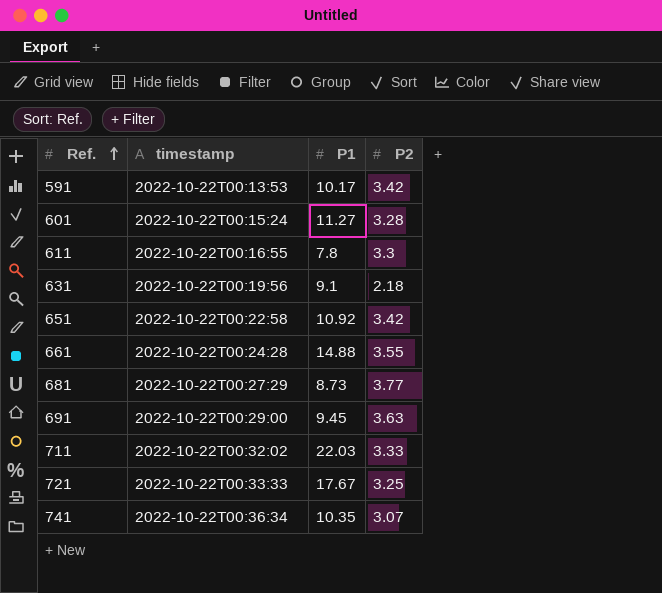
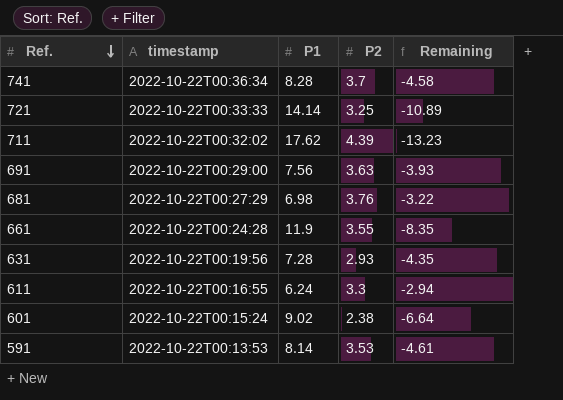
row order: Ref. ascending -> Ref. descending
column Remaining | formula: none -> [P2] - [P1]
row 651: 2022-10-22T00:22:58 | 10.92 | 3.42 -> none
741 | P1: 10.35 -> 8.28
741 | P2: 3.07 -> 3.7
721 | P1: 17.67 -> 14.14
711 | P1: 22.03 -> 17.62
711 | P2: 3.33 -> 4.39
691 | P1: 9.45 -> 7.56
681 | P1: 8.73 -> 6.98
681 | P2: 3.77 -> 3.76
661 | P1: 14.88 -> 11.9
631 | P1: 9.1 -> 7.28
631 | P2: 2.18 -> 2.93
611 | P1: 7.8 -> 6.24
601 | P1: 11.27 -> 9.02
601 | P2: 3.28 -> 2.38
591 | P1: 10.17 -> 8.14
591 | P2: 3.42 -> 3.53

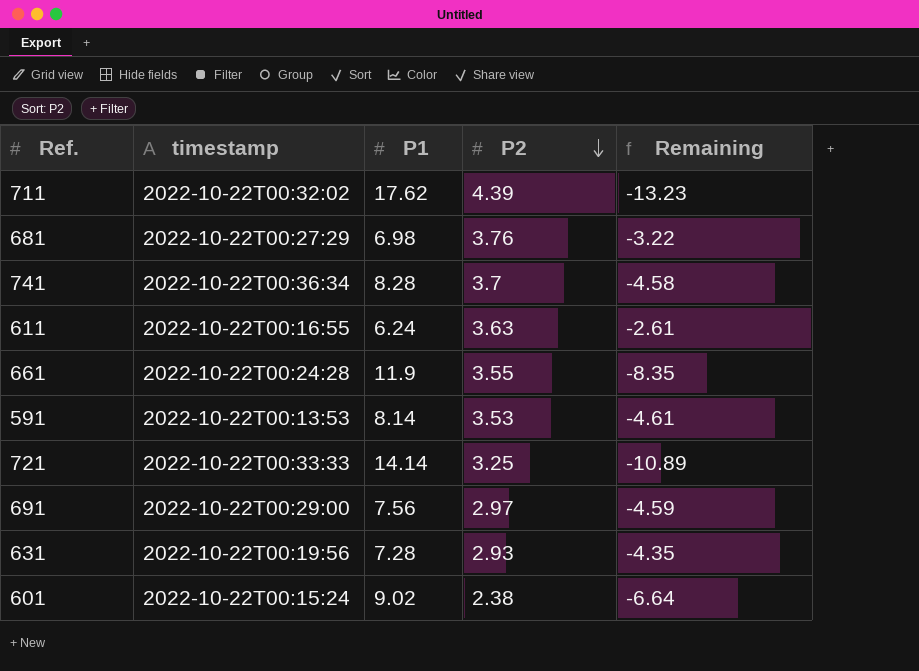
row order: Ref. descending -> P2 descending
611 | P2: 3.3 -> 3.63
611 | Remaining: -2.94 -> -2.61
691 | P2: 3.63 -> 2.97
691 | Remaining: -3.93 -> -4.59

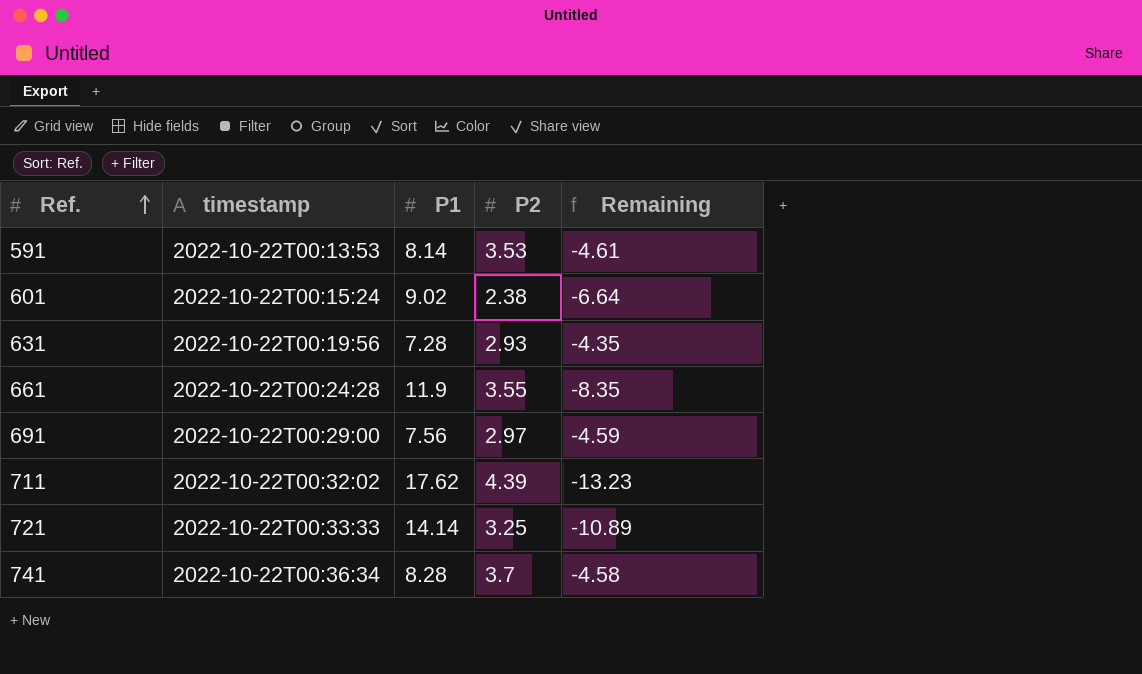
row order: P2 descending -> Ref. ascending
row 681: 2022-10-22T00:27:29 | 6.98 | 3.76 | -3.22 -> none
row 611: 2022-10-22T00:16:55 | 6.24 | 3.63 | -2.61 -> none

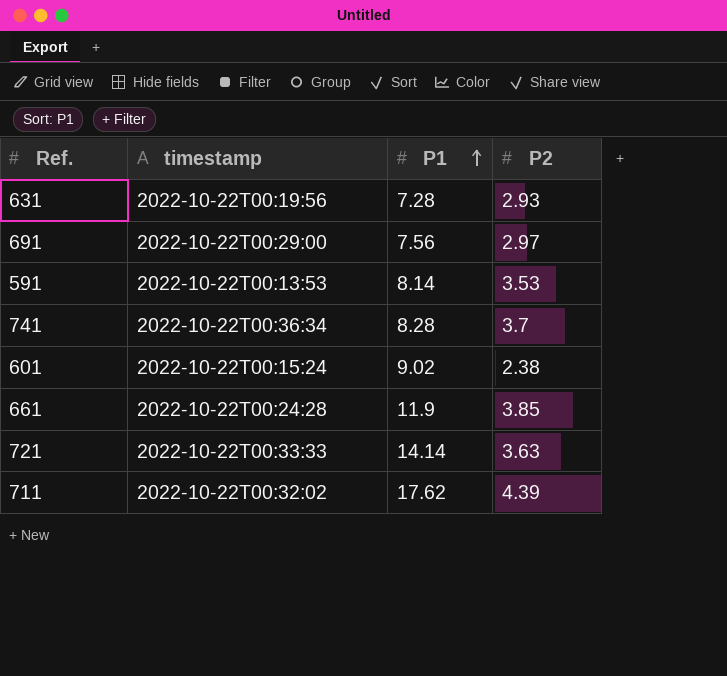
row order: Ref. ascending -> P1 ascending
column Remaining | formula: [P2] - [P1] -> none
661 | P2: 3.55 -> 3.85
721 | P2: 3.25 -> 3.63

